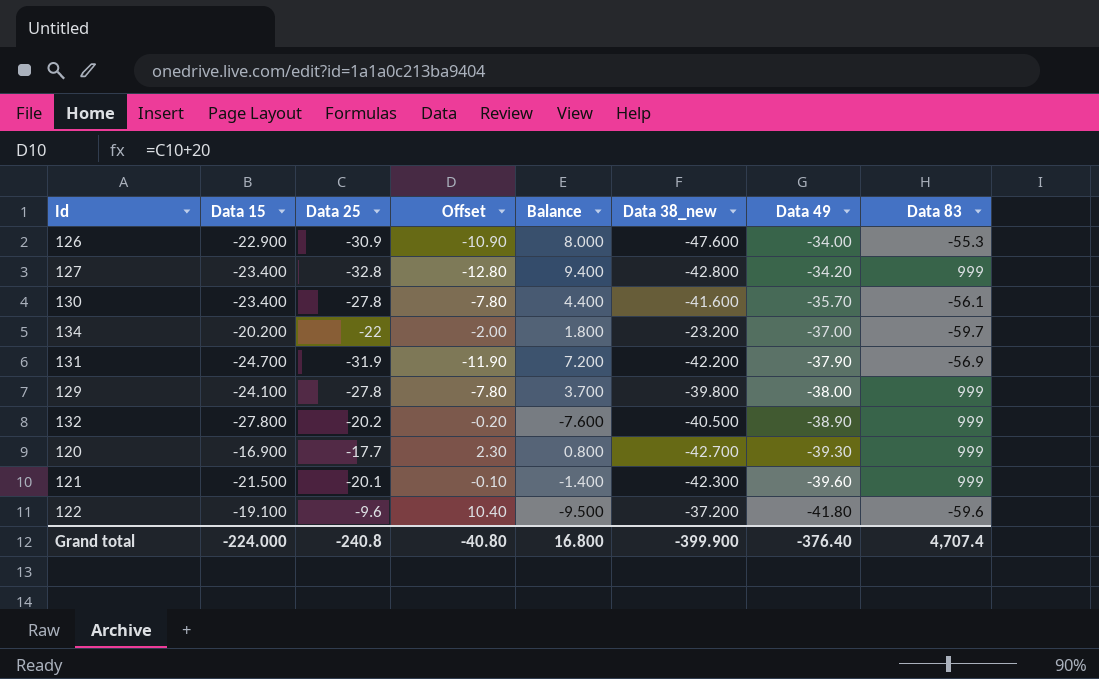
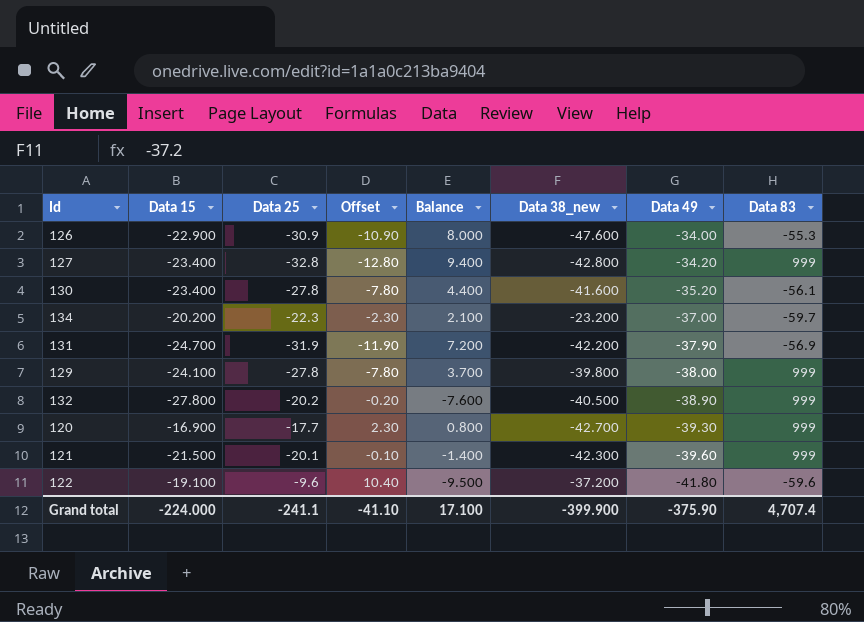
130 | Data 49: -35.70 -> -35.20
134 | Data 25: -22 -> -22.3
134 | Offset: -2.00 -> -2.30
134 | Balance: 1.800 -> 2.100
Grand total | Data 25: -240.8 -> -241.1
Grand total | Offset: -40.80 -> -41.10
Grand total | Balance: 16.800 -> 17.100
Grand total | Data 49: -376.40 -> -375.90

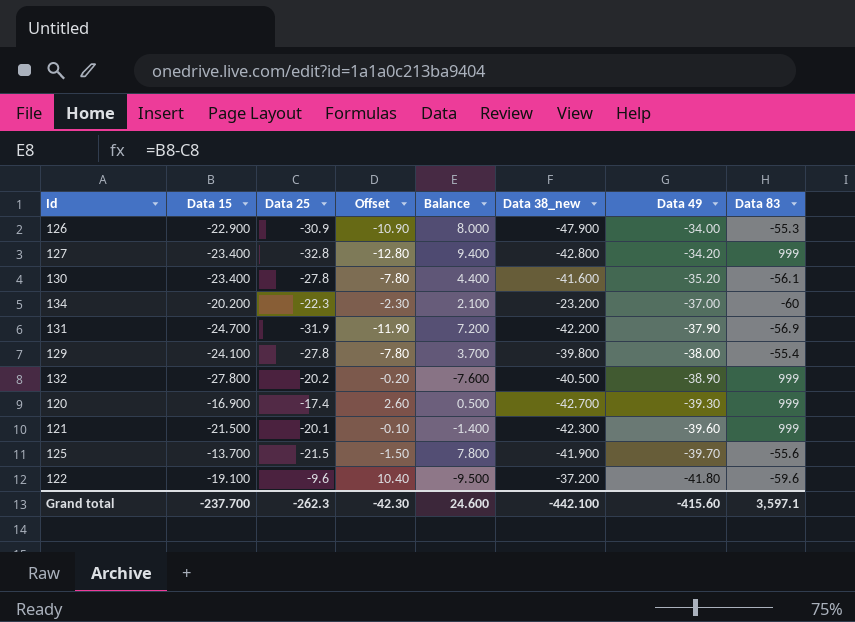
126 | Data 38_new: -47.600 -> -47.900
134 | Data 83: -59.7 -> -60
129 | Data 83: 999 -> -55.4
120 | Data 25: -17.7 -> -17.4
120 | Offset: 2.30 -> 2.60
120 | Balance: 0.800 -> 0.500
row 125: none -> -13.700 | -21.5 | -1.50 | 7.800 | -41.900 | -39.70 | -55.6
Grand total | Data 15: -224.000 -> -237.700
Grand total | Data 25: -241.1 -> -262.3
Grand total | Offset: -41.10 -> -42.30
Grand total | Balance: 17.100 -> 24.600
Grand total | Data 38_new: -399.900 -> -442.100
Grand total | Data 49: -375.90 -> -415.60
Grand total | Data 83: 4,707.4 -> 3,597.1

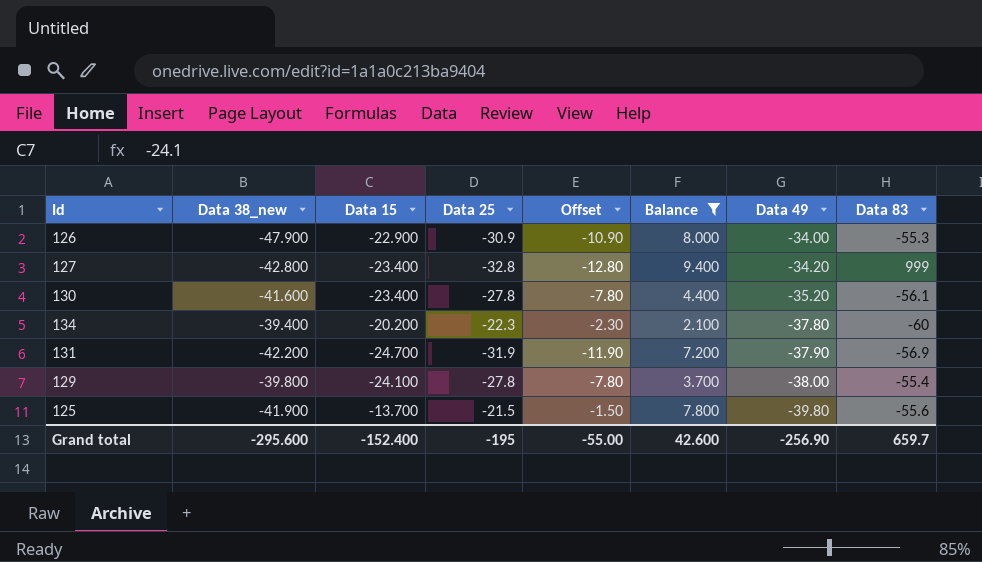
filter: none -> Balance >= 2.100
column Data 38_new | position: 6 -> 2
134 | Data 38_new: -23.200 -> -39.400
134 | Data 49: -37.00 -> -37.80
125 | Data 49: -39.70 -> -39.80
Grand total | Data 38_new: -442.100 -> -295.600
Grand total | Data 15: -237.700 -> -152.400
Grand total | Data 25: -262.3 -> -195
Grand total | Offset: -42.30 -> -55.00
Grand total | Balance: 24.600 -> 42.600
Grand total | Data 49: -415.60 -> -256.90
Grand total | Data 83: 3,597.1 -> 659.7

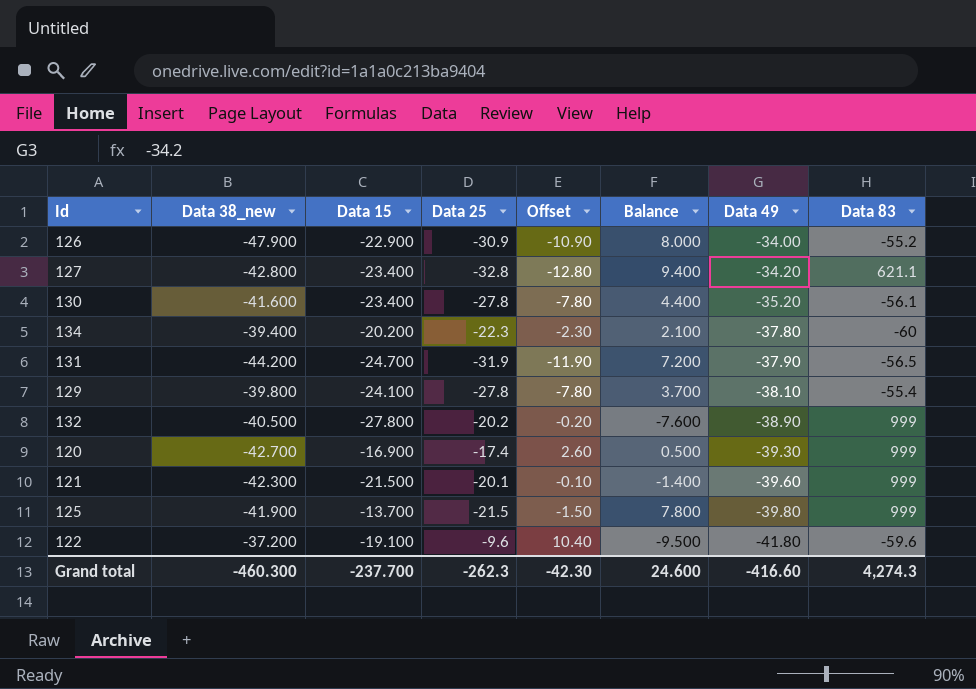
filter: Balance >= 2.100 -> none
126 | Data 83: -55.3 -> -55.2
127 | Data 83: 999 -> 621.1
131 | Data 38_new: -42.200 -> -44.200
131 | Data 83: -56.9 -> -56.5
129 | Data 49: -38.00 -> -38.10
125 | Data 83: -55.6 -> 999
Grand total | Data 38_new: -295.600 -> -460.300
Grand total | Data 15: -152.400 -> -237.700
Grand total | Data 25: -195 -> -262.3
Grand total | Offset: -55.00 -> -42.30
Grand total | Balance: 42.600 -> 24.600
Grand total | Data 49: -256.90 -> -416.60
Grand total | Data 83: 659.7 -> 4,274.3

